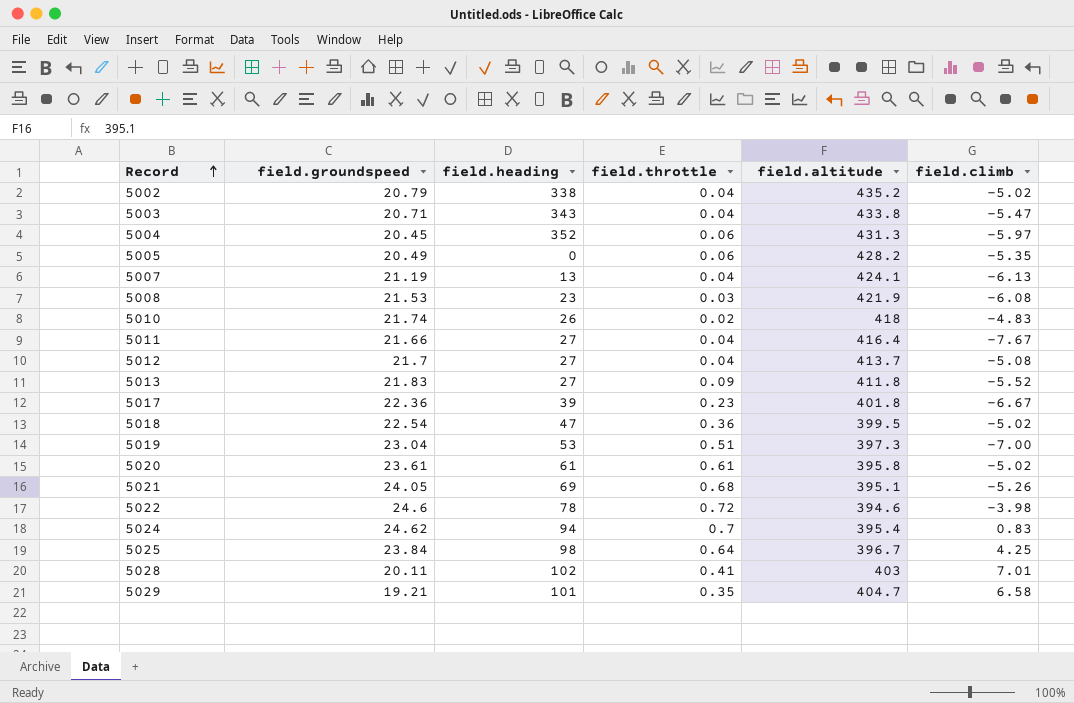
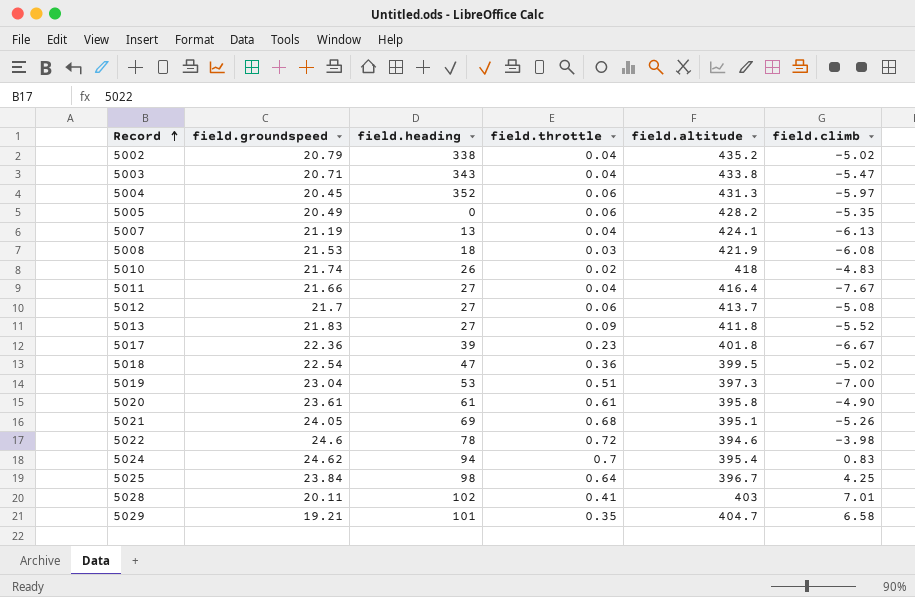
5008 | field.heading: 23 -> 18
5012 | field.throttle: 0.04 -> 0.06
5020 | field.climb: -5.02 -> -4.90

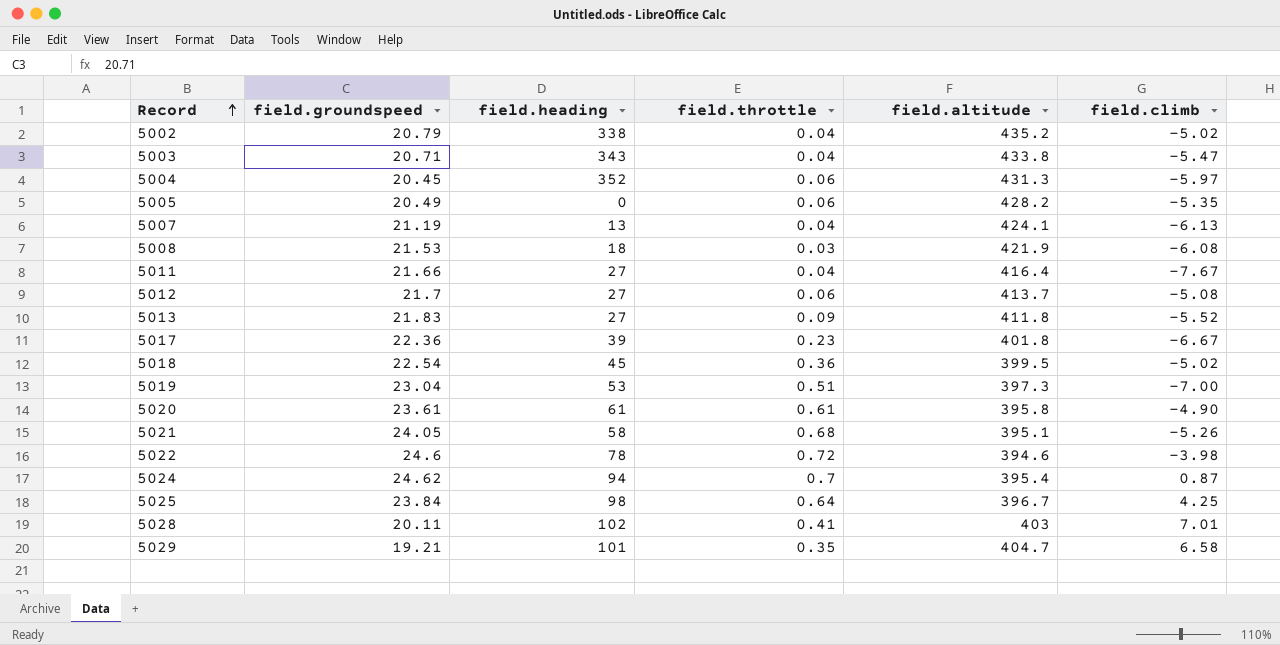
row 5010: 21.74 | 26 | 0.02 | 418 | -4.83 -> none
5018 | field.heading: 47 -> 45
5021 | field.heading: 69 -> 58
5024 | field.climb: 0.83 -> 0.87

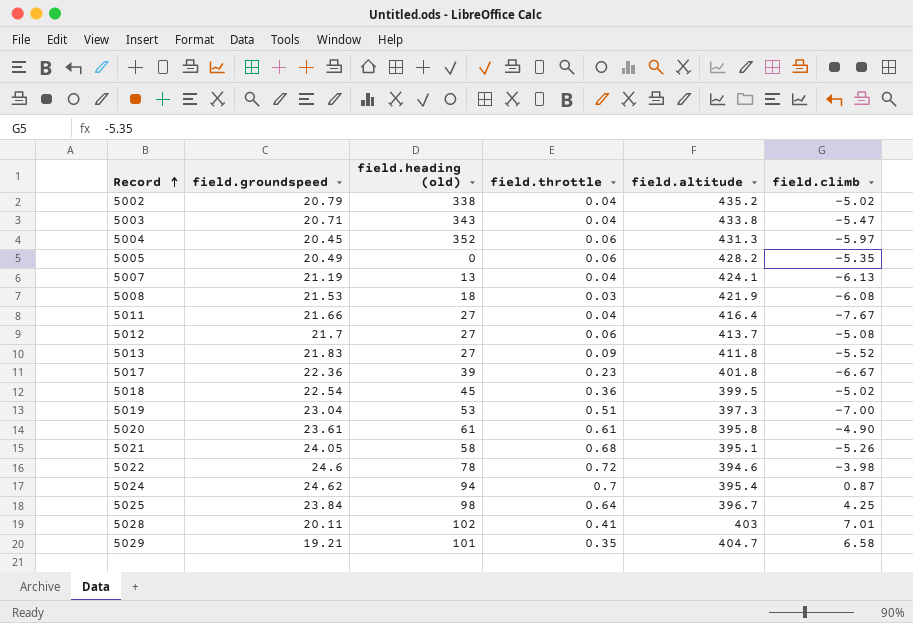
column name: field.heading -> field.heading (old)

